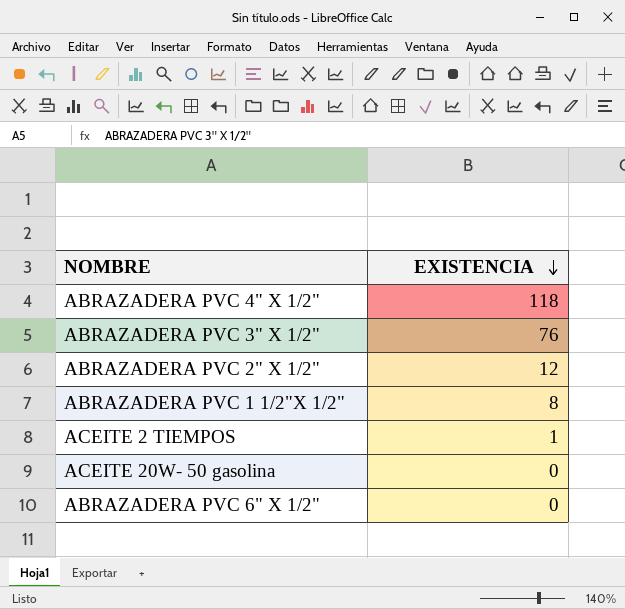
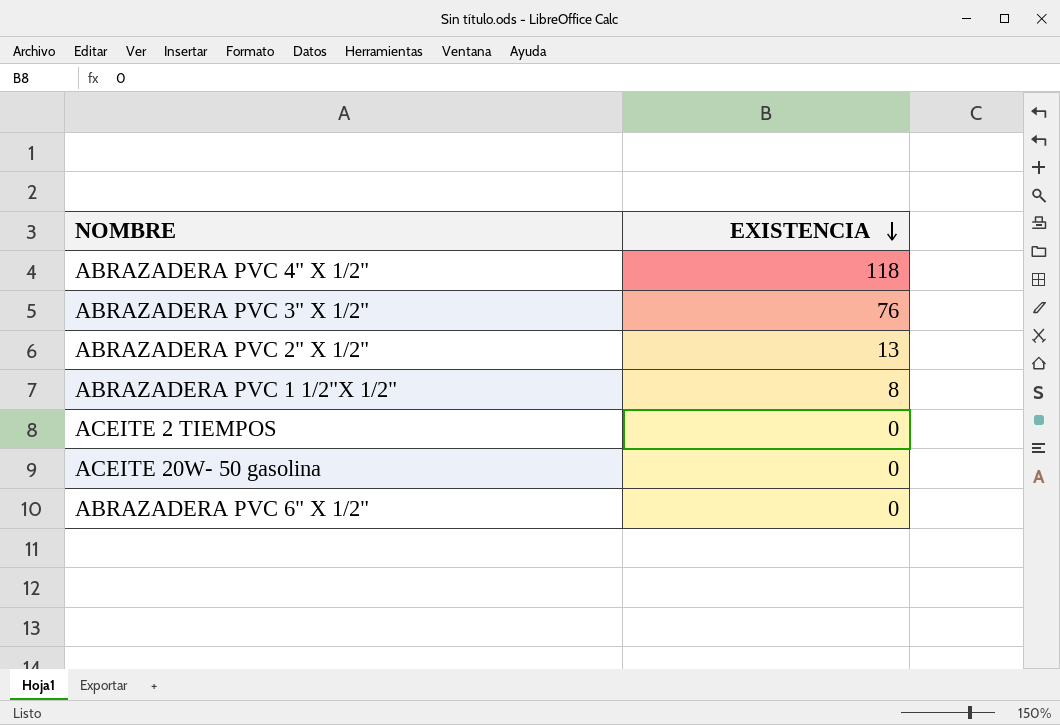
ABRAZADERA PVC 2" X 1/2" | EXISTENCIA: 12 -> 13
ACEITE 2 TIEMPOS | EXISTENCIA: 1 -> 0

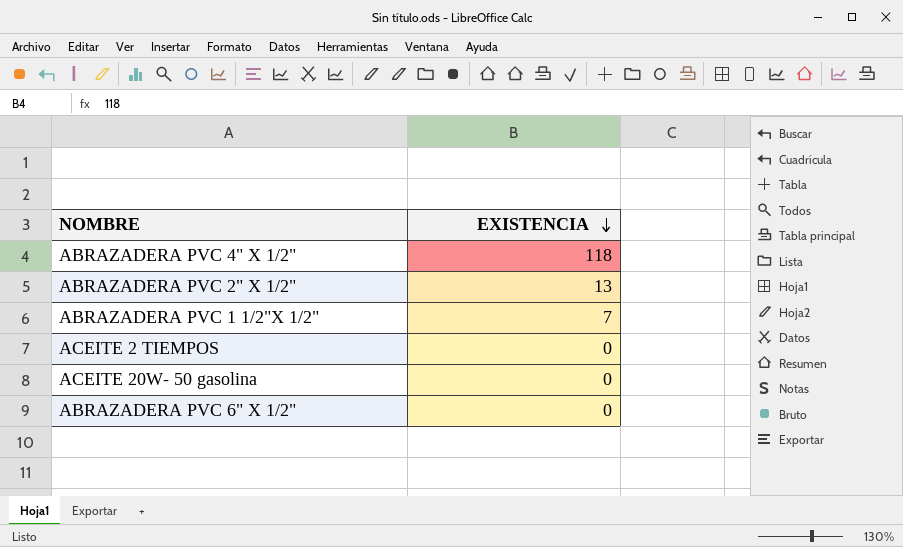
row ABRAZADERA PVC 3" X 1/2": 76 -> none
ABRAZADERA PVC 1 1/2"X 1/2" | EXISTENCIA: 8 -> 7

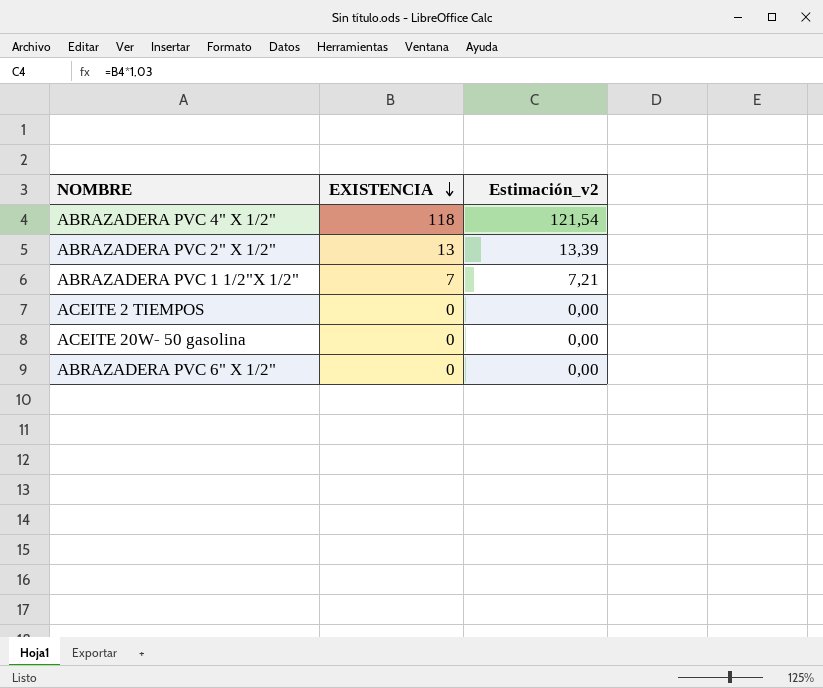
column Estimación_v2 | formula: none -> [EXISTENCIA] * 1,03

